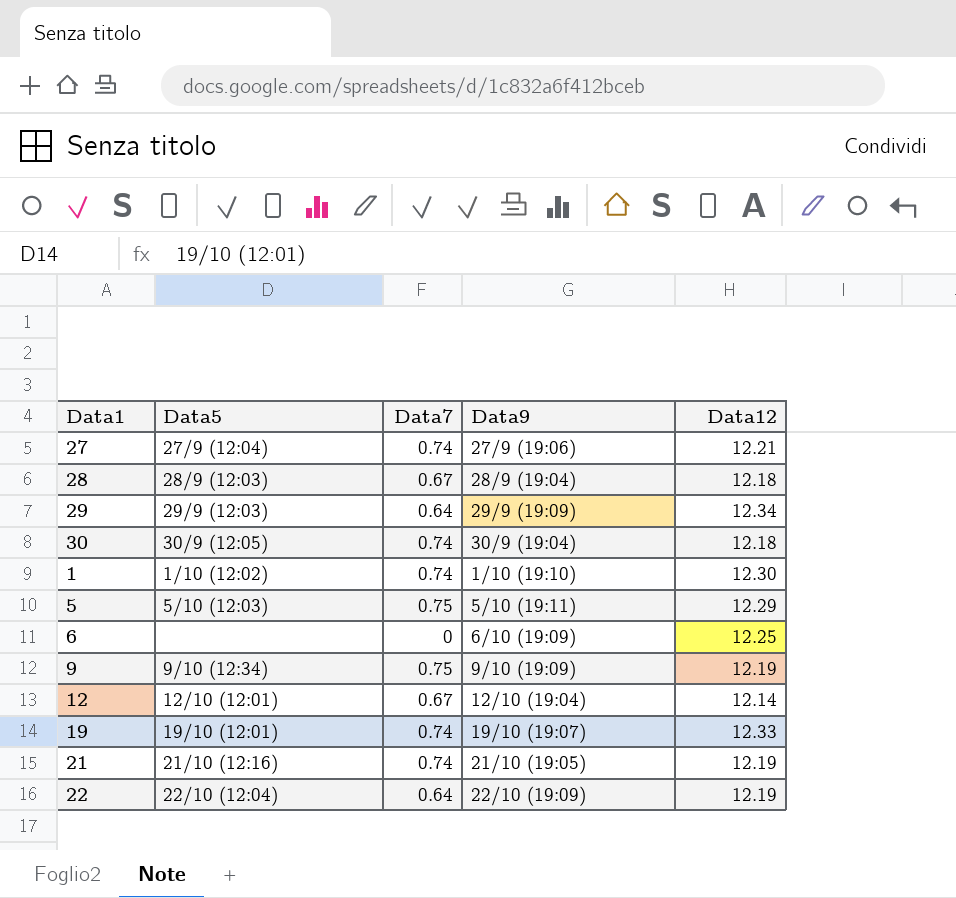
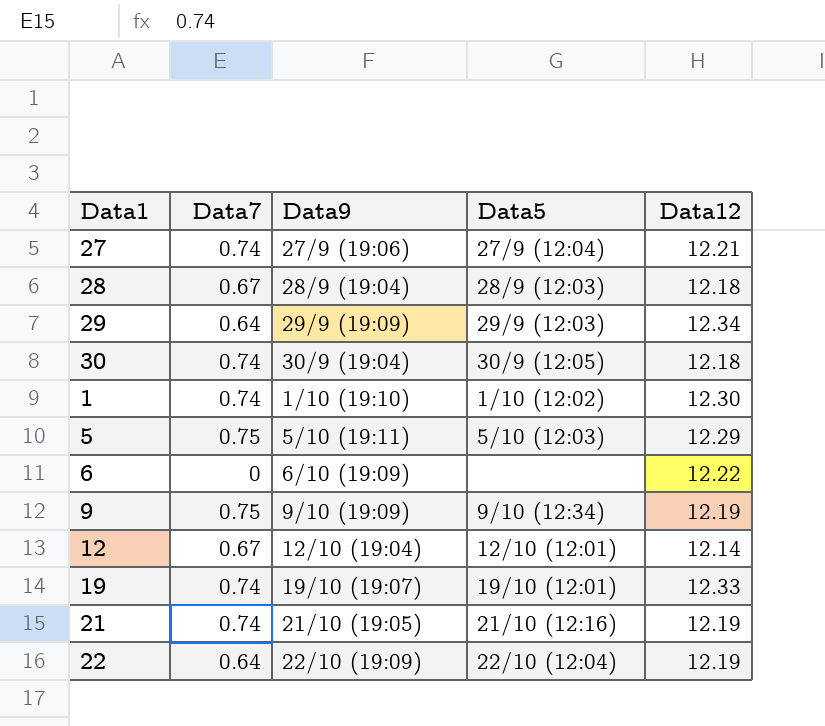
column Data5 | position: 2 -> 4
6 | Data12: 12.25 -> 12.22

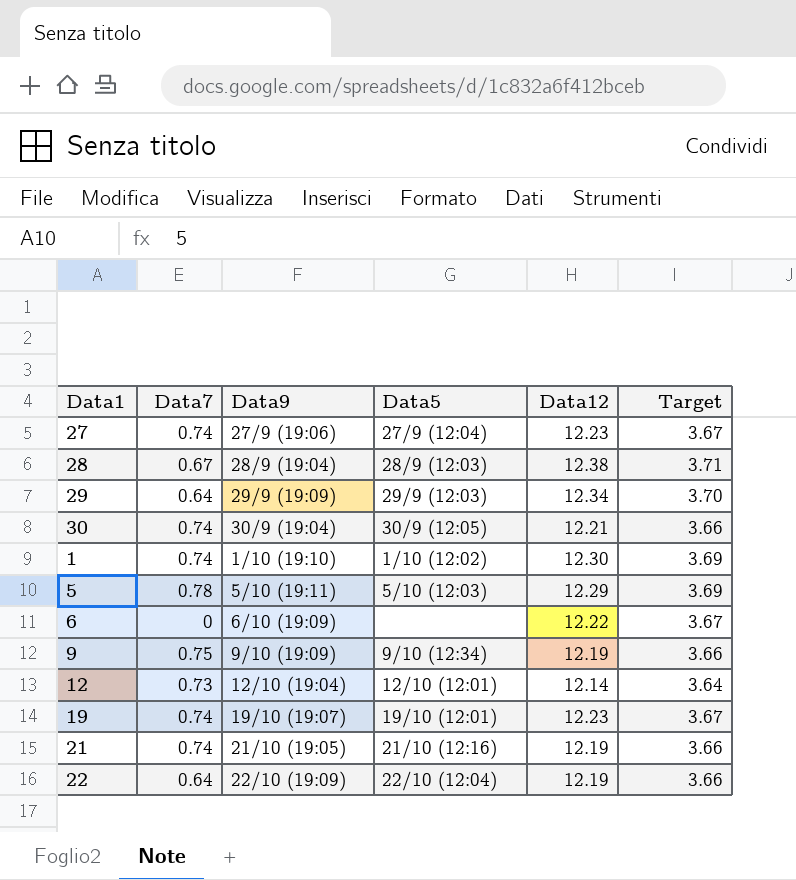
column Target | formula: none -> [Data12] * 0.3
27 | Data12: 12.21 -> 12.23
28 | Data12: 12.18 -> 12.38
30 | Data12: 12.18 -> 12.21
5 | Data7: 0.75 -> 0.78
12 | Data7: 0.67 -> 0.73
19 | Data12: 12.33 -> 12.23

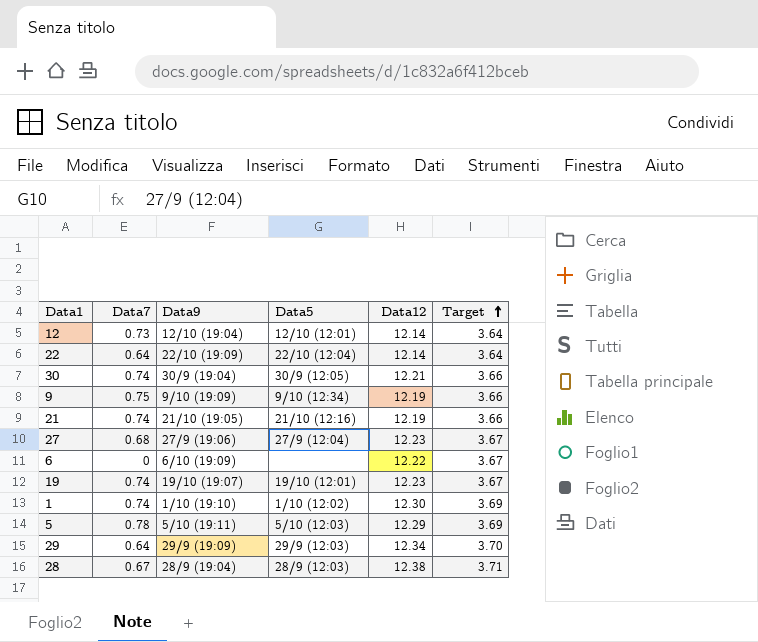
row order: none -> Target ascending
22 | Data12: 12.19 -> 12.14
22 | Target: 3.66 -> 3.64
27 | Data7: 0.74 -> 0.68

